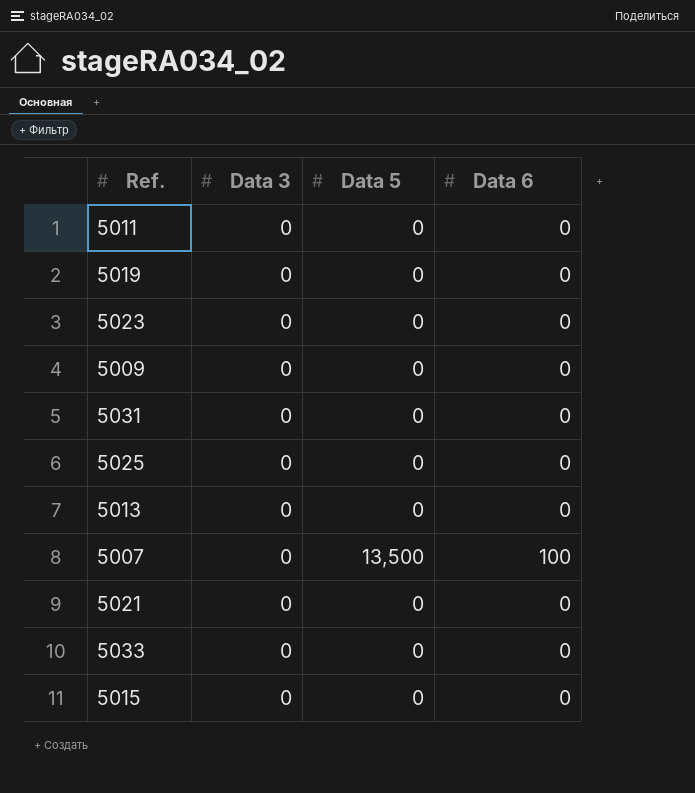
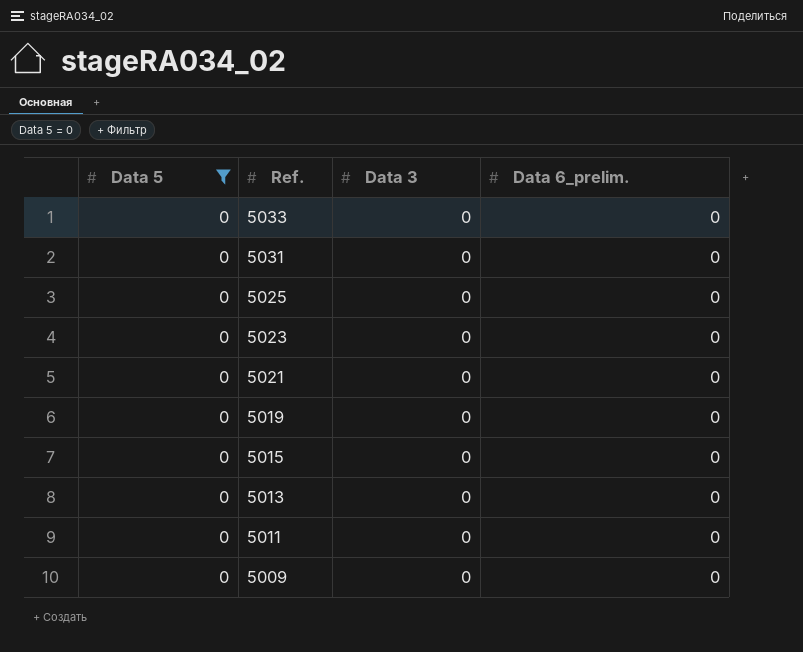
filter: none -> Data 5 = 0
row order: none -> Ref. descending
column Data 5 | position: 3 -> 1
column name: Data 6 -> Data 6_prelim.

